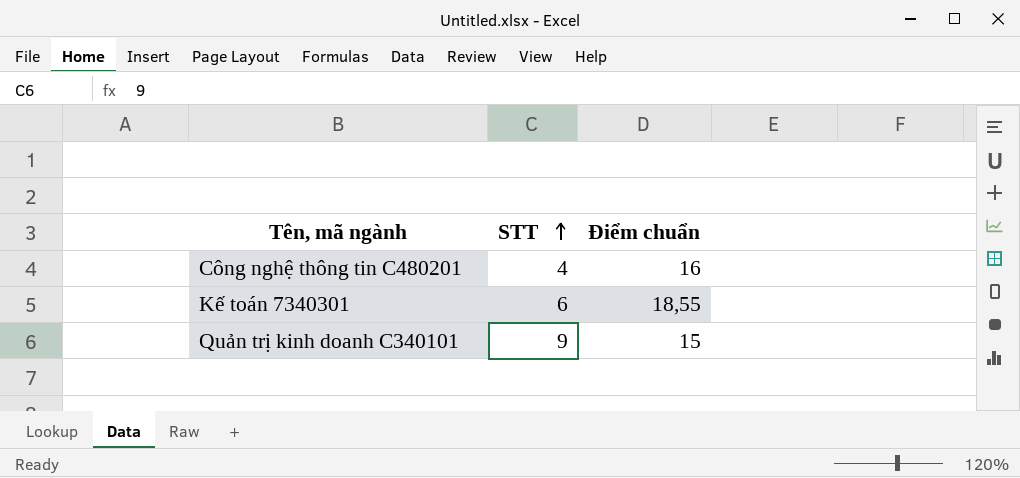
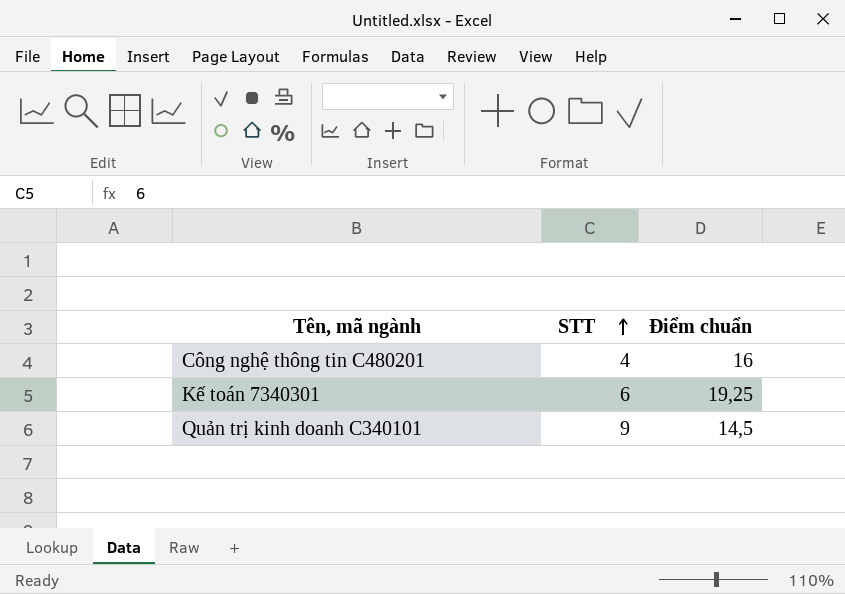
Kế toán 7340301 | Điểm chuẩn: 18,55 -> 19,25
Quản trị kinh doanh C340101 | Điểm chuẩn: 15 -> 14,5

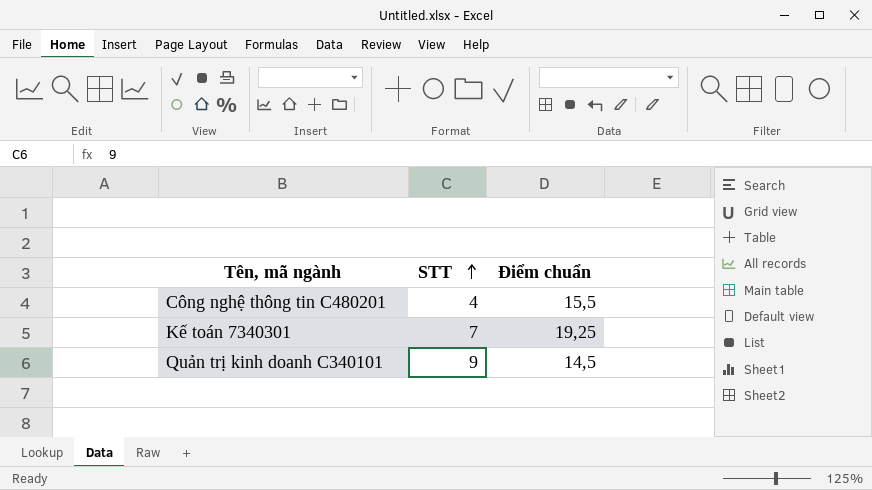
Công nghệ thông tin C480201 | Điểm chuẩn: 16 -> 15,5
Kế toán 7340301 | STT: 6 -> 7

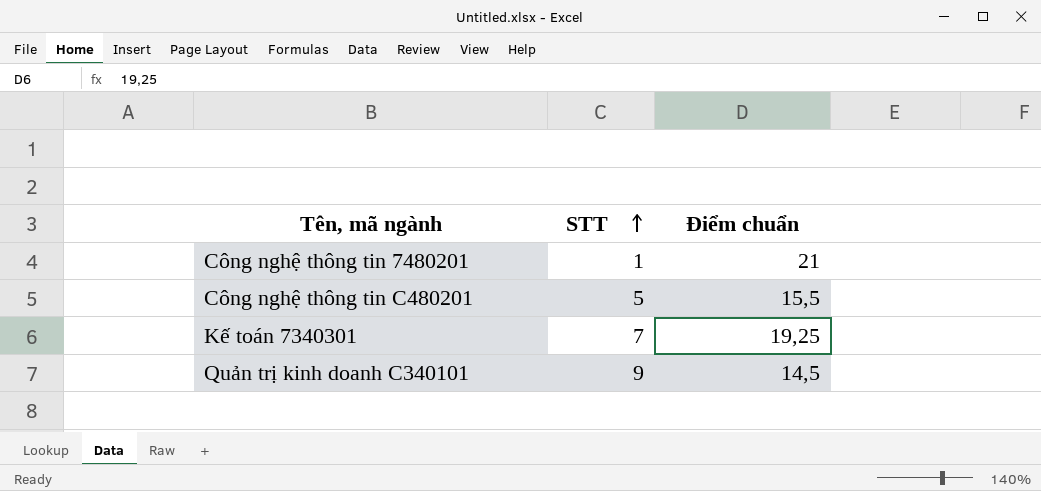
row Công nghệ thông tin 7480201: none -> 1 | 21
Công nghệ thông tin C480201 | STT: 4 -> 5

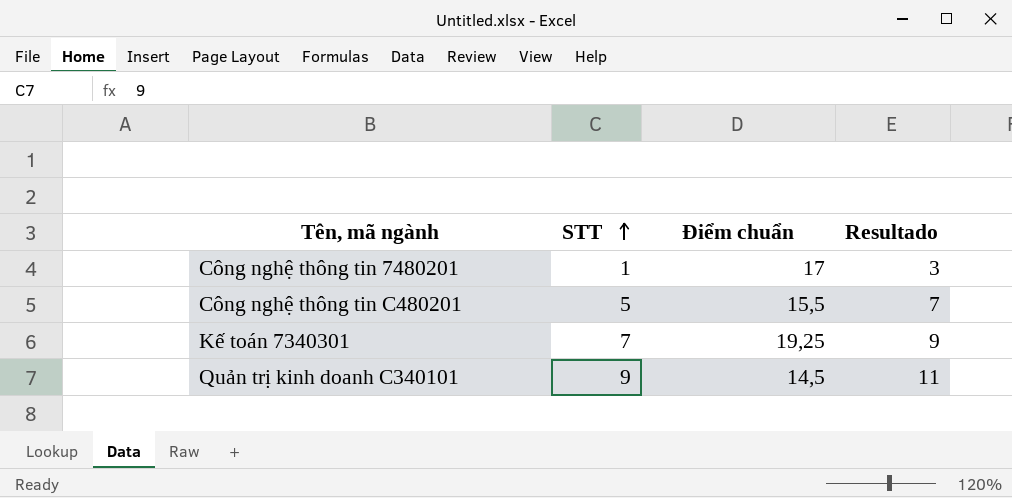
column Resultado | formula: none -> [STT] + 2
Công nghệ thông tin 7480201 | Điểm chuẩn: 21 -> 17

